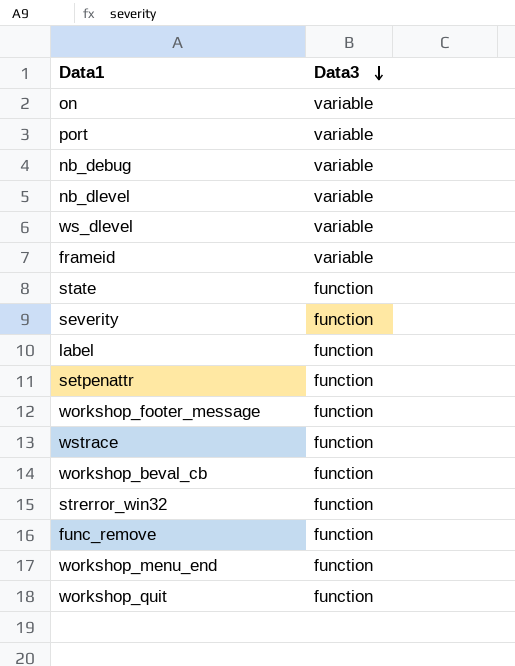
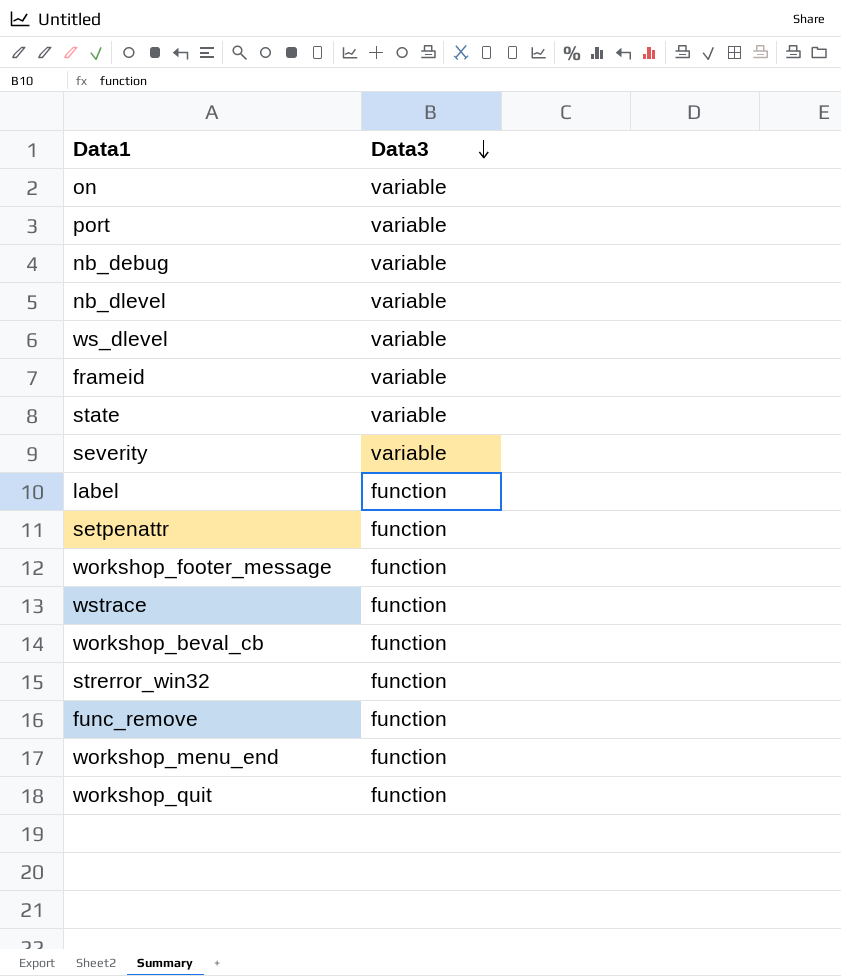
state | Data3: function -> variable
severity | Data3: function -> variable

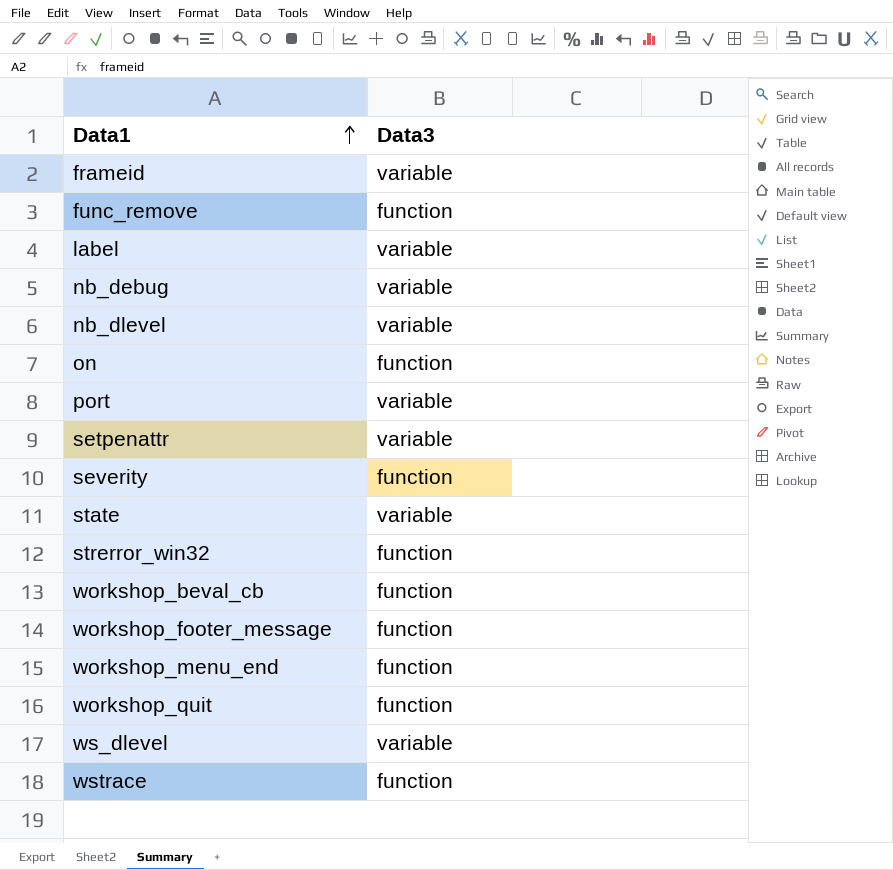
row order: Data3 descending -> Data1 ascending
label | Data3: function -> variable
on | Data3: variable -> function
setpenattr | Data3: function -> variable
severity | Data3: variable -> function

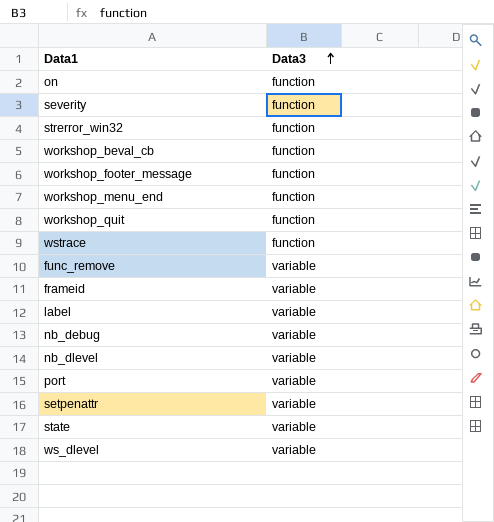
row order: Data1 ascending -> Data3 ascending
func_remove | Data3: function -> variable

